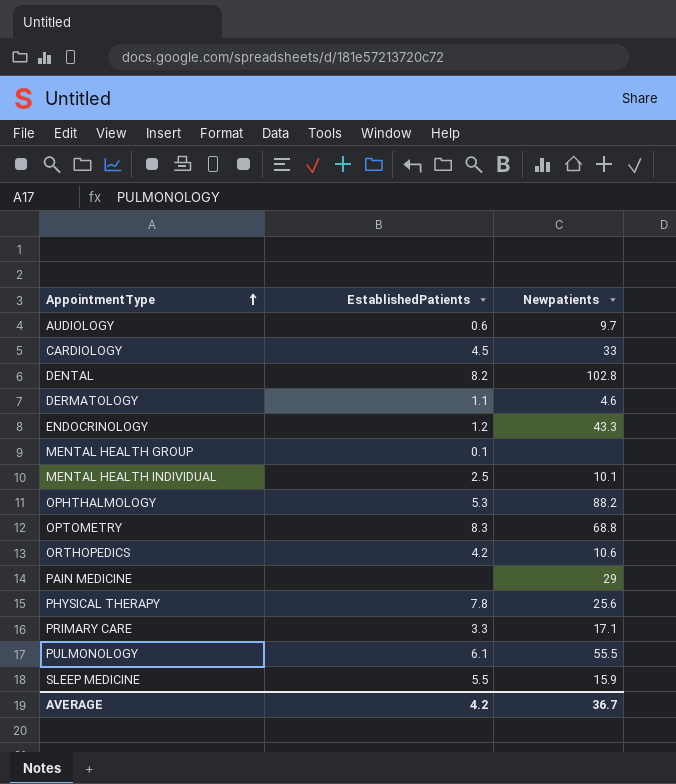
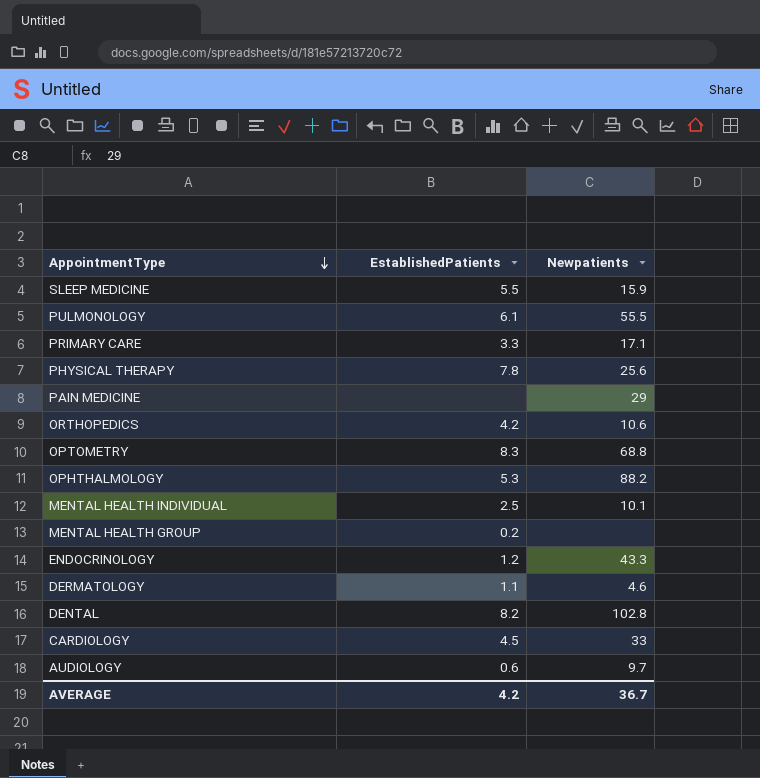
row order: AppointmentType ascending -> AppointmentType descending
MENTAL HEALTH GROUP | EstablishedPatients: 0.1 -> 0.2

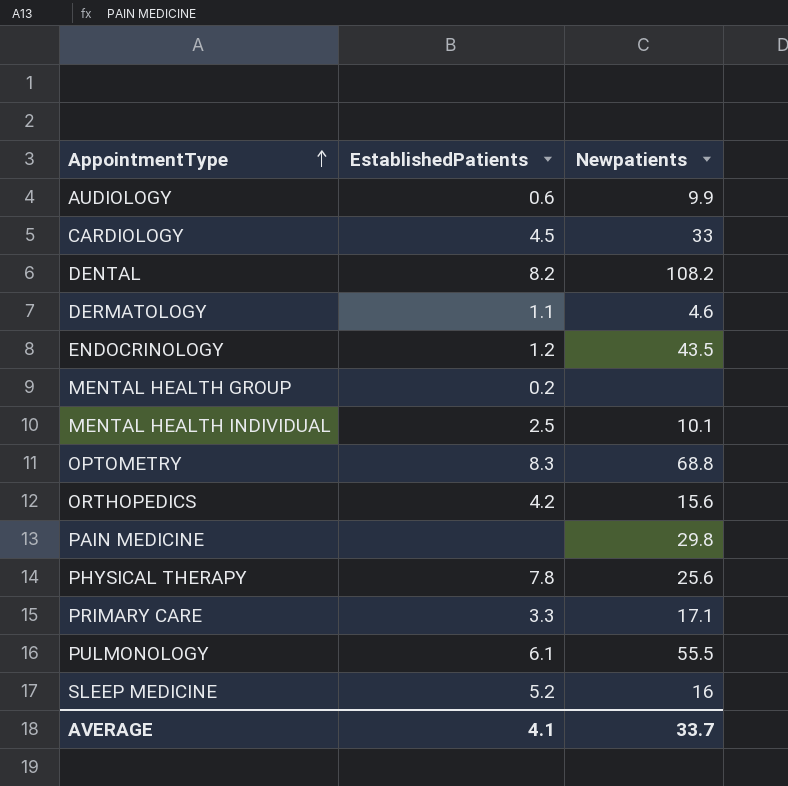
row order: AppointmentType descending -> AppointmentType ascending
row OPHTHALMOLOGY: 5.3 | 88.2 -> none
AUDIOLOGY | Newpatients: 9.7 -> 9.9
DENTAL | Newpatients: 102.8 -> 108.2
ENDOCRINOLOGY | Newpatients: 43.3 -> 43.5
ORTHOPEDICS | Newpatients: 10.6 -> 15.6
PAIN MEDICINE | Newpatients: 29 -> 29.8
SLEEP MEDICINE | EstablishedPatients: 5.5 -> 5.2
SLEEP MEDICINE | Newpatients: 15.9 -> 16
AVERAGE | EstablishedPatients: 4.2 -> 4.1
AVERAGE | Newpatients: 36.7 -> 33.7

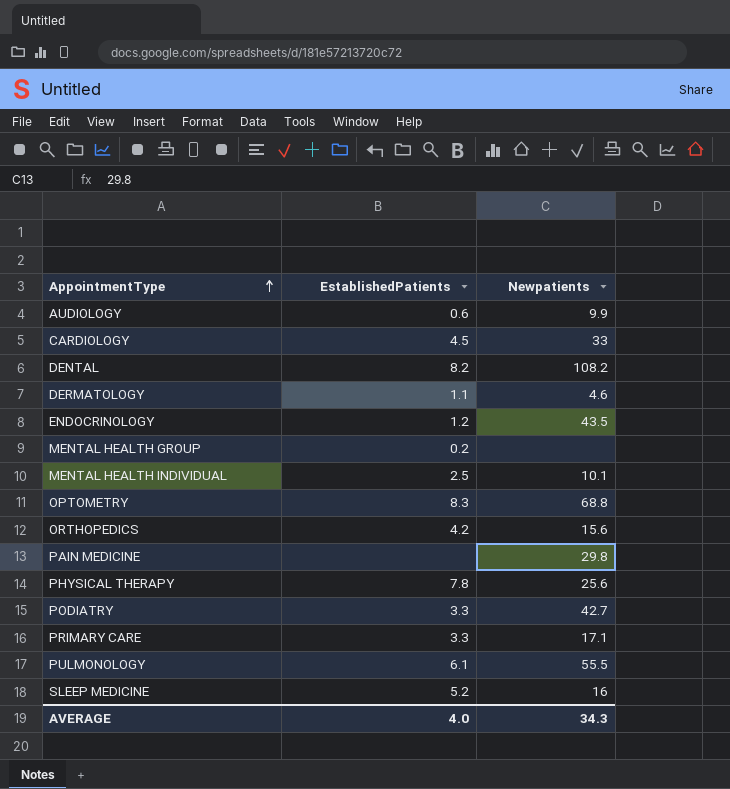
row PODIATRY: none -> 3.3 | 42.7
AVERAGE | EstablishedPatients: 4.1 -> 4.0
AVERAGE | Newpatients: 33.7 -> 34.3

